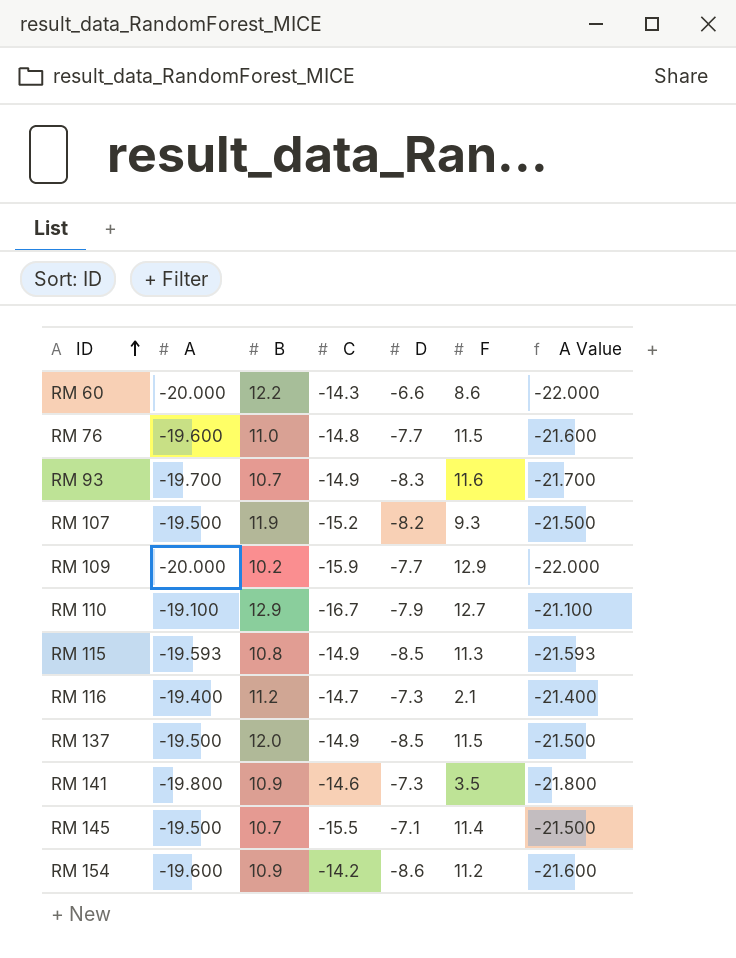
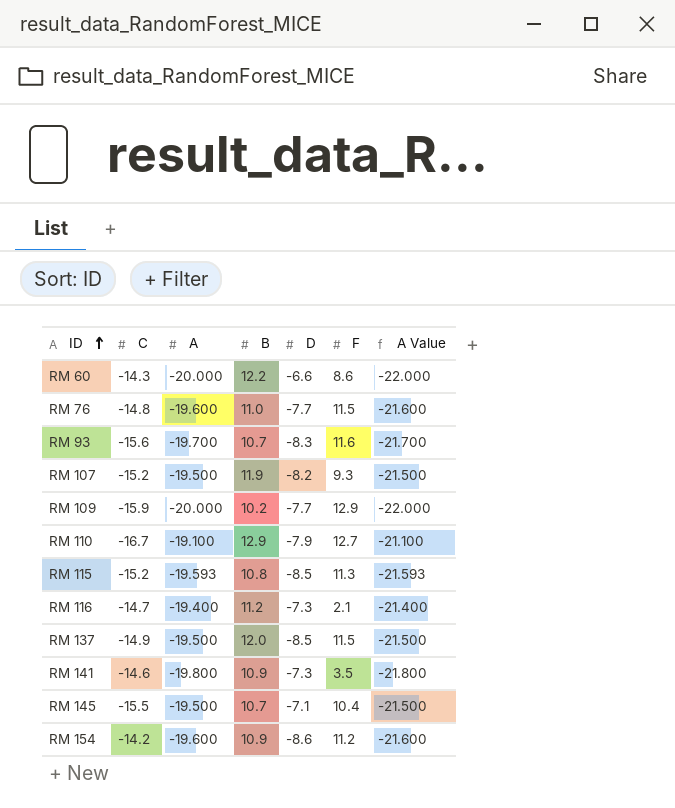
column C | position: 4 -> 2
RM 93 | C: -14.9 -> -15.6
RM 115 | C: -14.9 -> -15.2
RM 145 | F: 11.4 -> 10.4

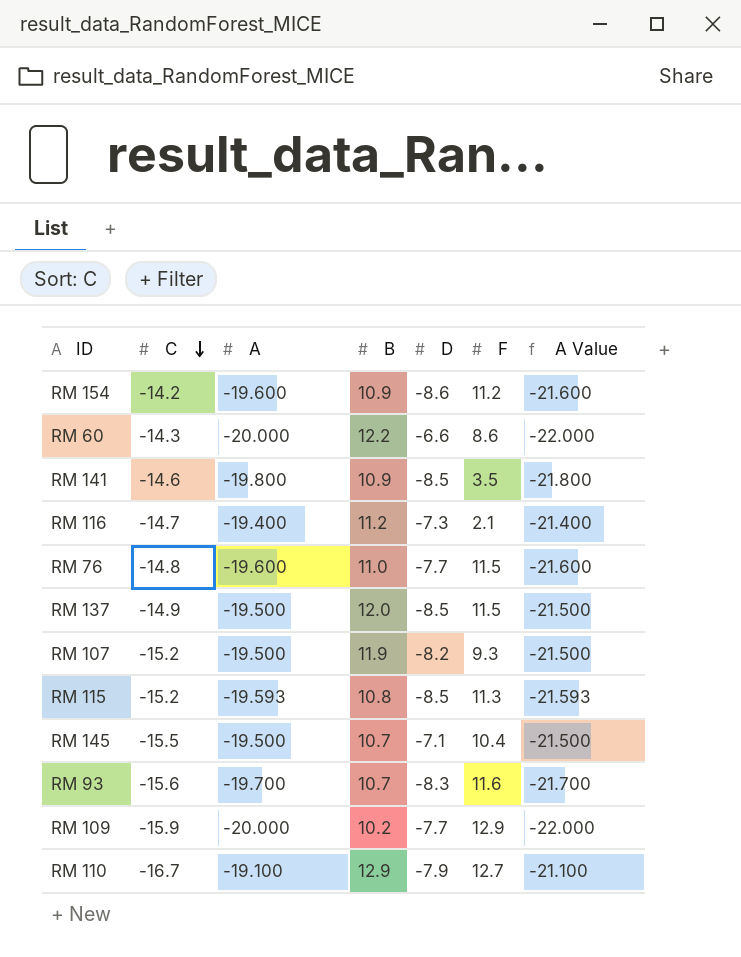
row order: ID ascending -> C descending
RM 141 | D: -7.3 -> -8.5

